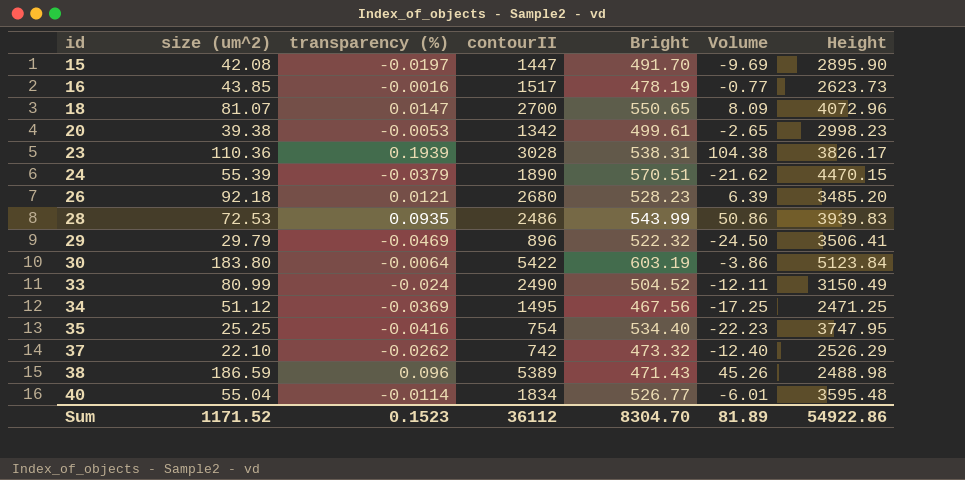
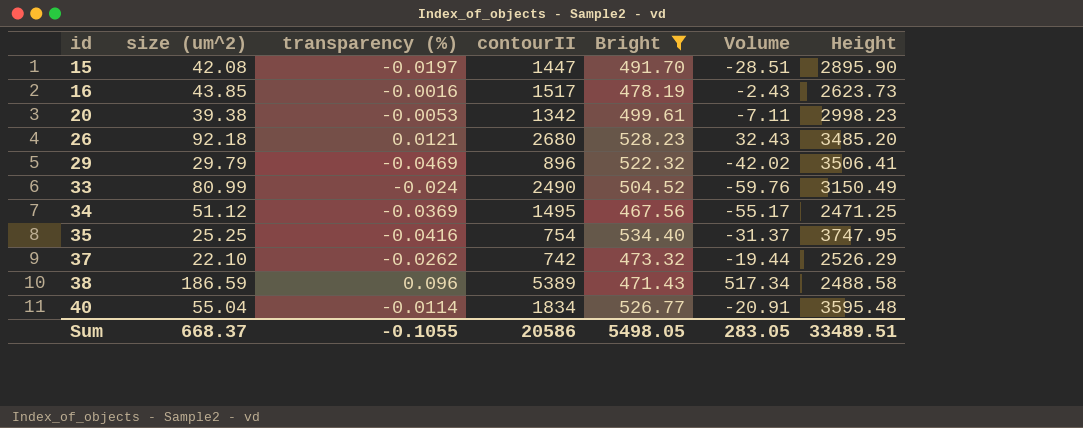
filter: none -> Bright <= 534.40
column Volume | formula: [transparency (%)] * [Bright] -> [transparency (%)] * [contourII]
38 | Height: 2488.98 -> 2488.58
Sum | size (um^2): 1171.52 -> 668.37
Sum | transparency (%): 0.1523 -> -0.1055
Sum | contourII: 36112 -> 20586
Sum | Bright: 8304.70 -> 5498.05
Sum | Volume: 81.89 -> 283.05
Sum | Height: 54922.86 -> 33489.51

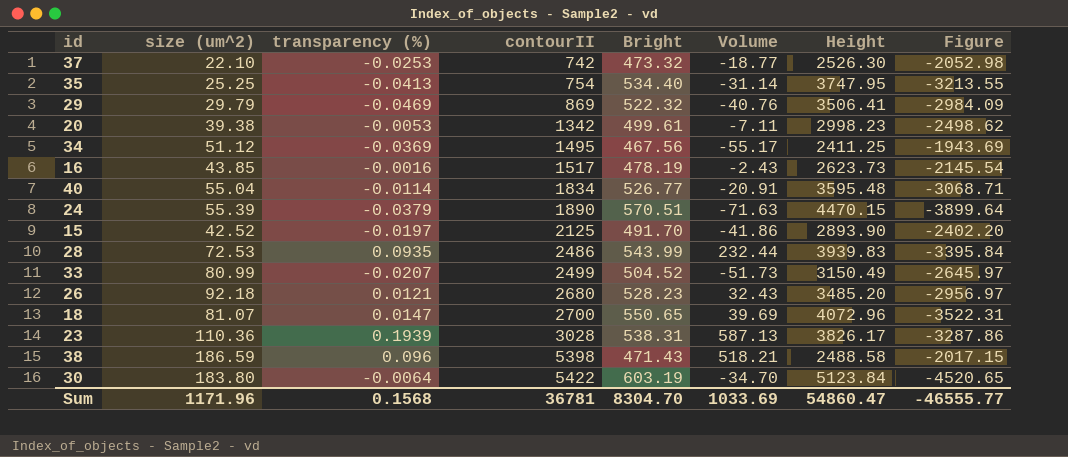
filter: Bright <= 534.40 -> none
row order: id ascending -> contourII ascending
column Figure | formula: none -> [Bright] - [Height]
37 | transparency (%): -0.0262 -> -0.0253
37 | Volume: -19.44 -> -18.77
37 | Height: 2526.29 -> 2526.30
35 | transparency (%): -0.0416 -> -0.0413
35 | Volume: -31.37 -> -31.14
29 | contourII: 896 -> 869
29 | Volume: -42.02 -> -40.76
34 | Height: 2471.25 -> 2411.25
15 | size (um^2): 42.08 -> 42.52
15 | contourII: 1447 -> 2125
15 | Volume: -28.51 -> -41.86
15 | Height: 2895.90 -> 2893.90
33 | transparency (%): -0.024 -> -0.0207
33 | contourII: 2490 -> 2499
33 | Volume: -59.76 -> -51.73
38 | contourII: 5389 -> 5398
38 | Volume: 517.34 -> 518.21
Sum | size (um^2): 668.37 -> 1171.96
Sum | transparency (%): -0.1055 -> 0.1568
Sum | contourII: 20586 -> 36781
Sum | Bright: 5498.05 -> 8304.70
Sum | Volume: 283.05 -> 1033.69
Sum | Height: 33489.51 -> 54860.47

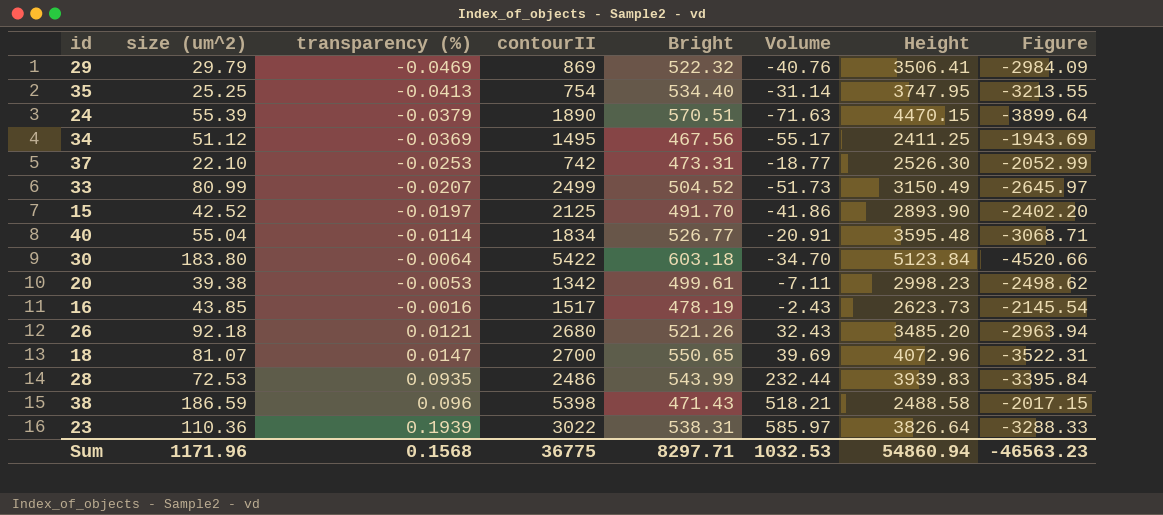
row order: contourII ascending -> transparency (%) ascending
37 | Bright: 473.32 -> 473.31
37 | Figure: -2052.98 -> -2052.99
30 | Bright: 603.19 -> 603.18
30 | Figure: -4520.65 -> -4520.66
26 | Bright: 528.23 -> 521.26
26 | Figure: -2956.97 -> -2963.94
23 | contourII: 3028 -> 3022
23 | Volume: 587.13 -> 585.97
23 | Height: 3826.17 -> 3826.64
23 | Figure: -3287.86 -> -3288.33
Sum | contourII: 36781 -> 36775
Sum | Bright: 8304.70 -> 8297.71
Sum | Volume: 1033.69 -> 1032.53
Sum | Height: 54860.47 -> 54860.94
Sum | Figure: -46555.77 -> -46563.23

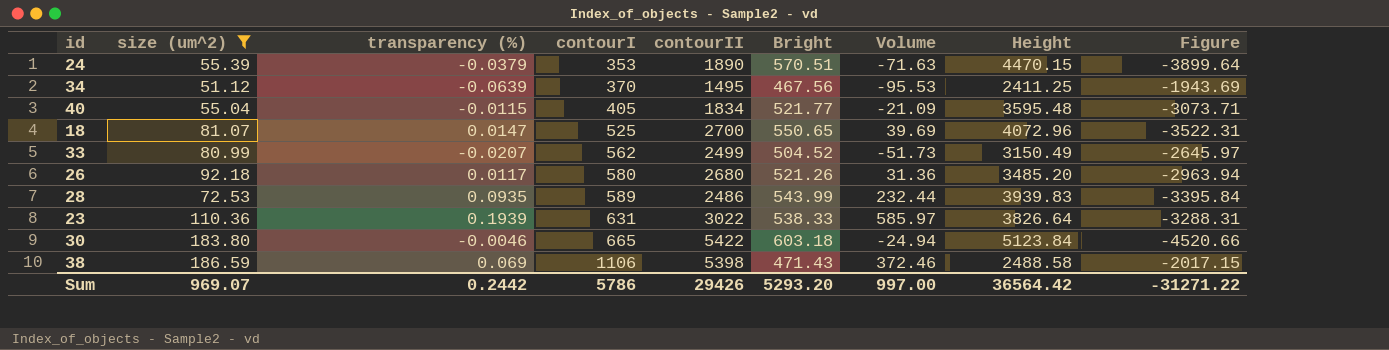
filter: none -> size (um^2) >= 51.12
row order: transparency (%) ascending -> contourI ascending
column contourI | position: none -> 4
34 | transparency (%): -0.0369 -> -0.0639
34 | Volume: -55.17 -> -95.53
40 | transparency (%): -0.0114 -> -0.0115
40 | Bright: 526.77 -> 521.77
40 | Volume: -20.91 -> -21.09
40 | Figure: -3068.71 -> -3073.71
26 | transparency (%): 0.0121 -> 0.0117
26 | Volume: 32.43 -> 31.36
23 | Bright: 538.31 -> 538.33
23 | Figure: -3288.33 -> -3288.31
30 | transparency (%): -0.0064 -> -0.0046
30 | Volume: -34.70 -> -24.94
38 | transparency (%): 0.096 -> 0.069
38 | Volume: 518.21 -> 372.46
Sum | size (um^2): 1171.96 -> 969.07
Sum | transparency (%): 0.1568 -> 0.2442
Sum | contourII: 36775 -> 29426
Sum | Bright: 8297.71 -> 5293.20
Sum | Volume: 1032.53 -> 997.00
Sum | Height: 54860.94 -> 36564.42
Sum | Figure: -46563.23 -> -31271.22

